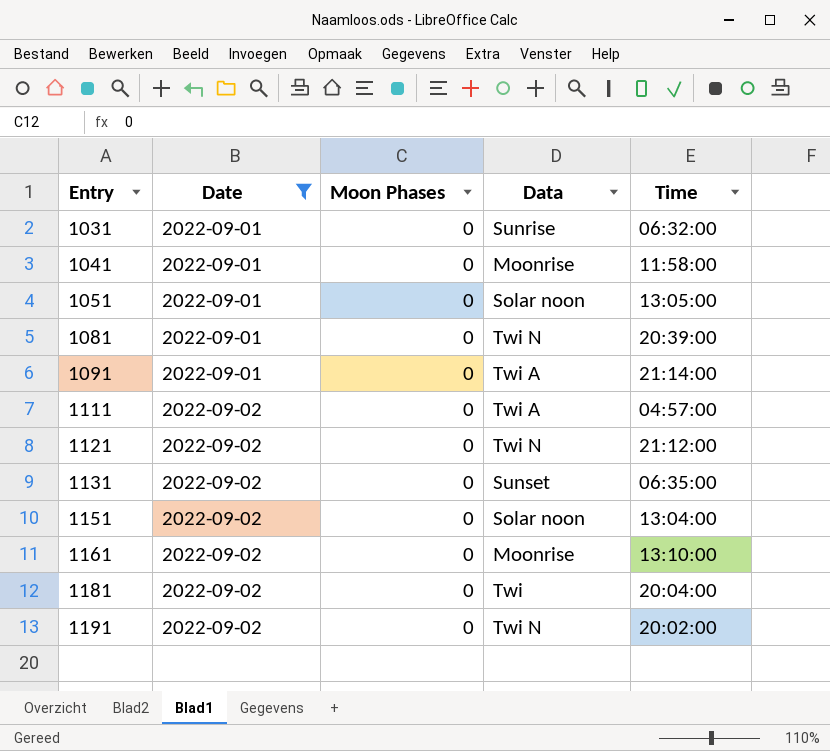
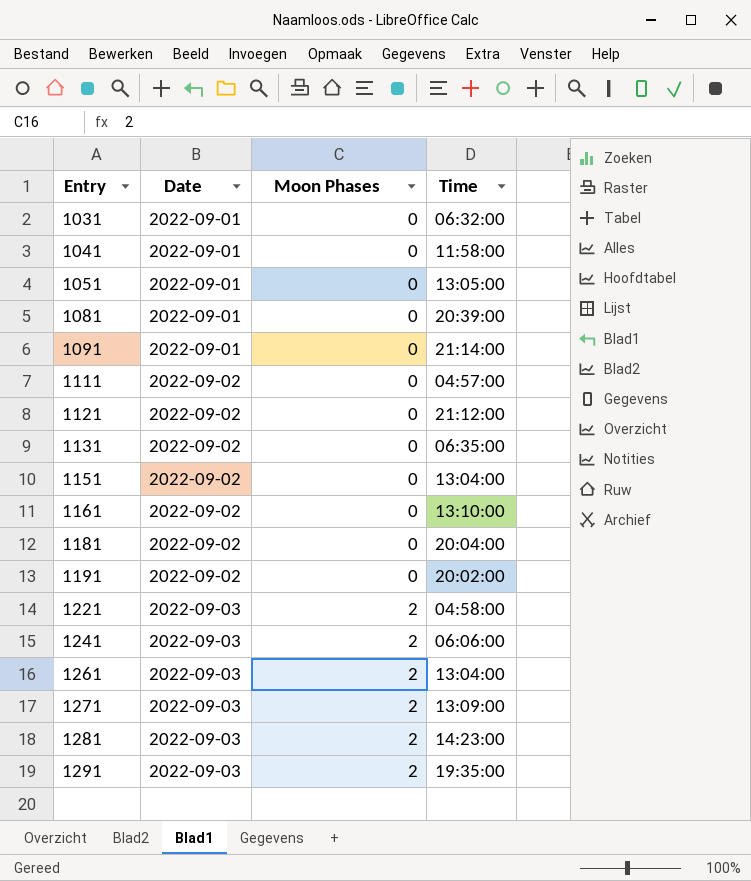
filter: Date != 2022-09-03 -> none
column Data | position: 4 -> none

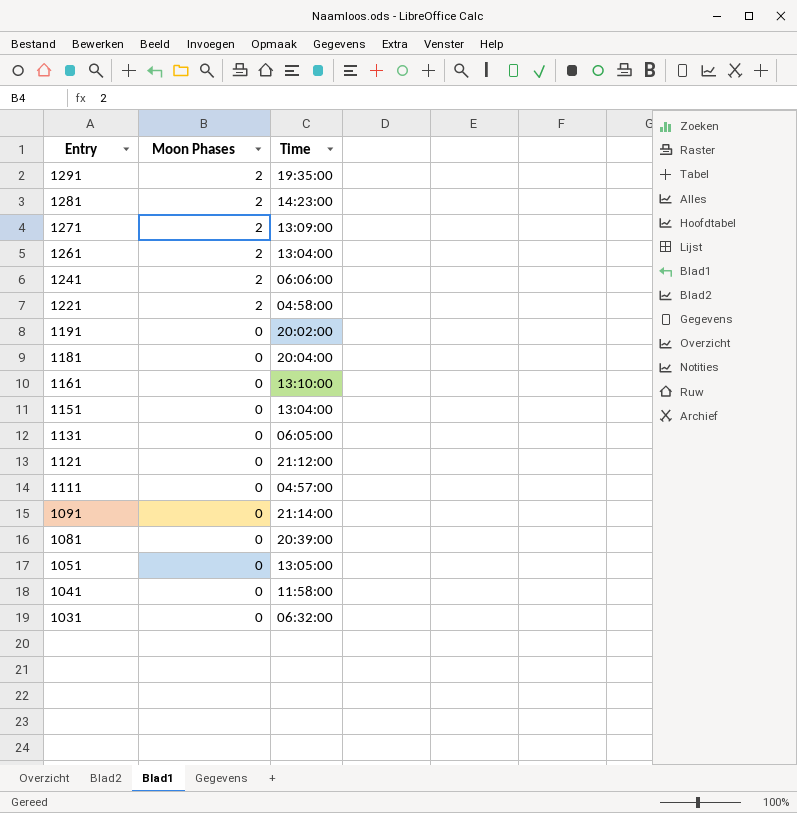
row order: Entry ascending -> Entry descending
column Date | position: 2 -> none
1131 | Time: 06:35:00 -> 06:05:00

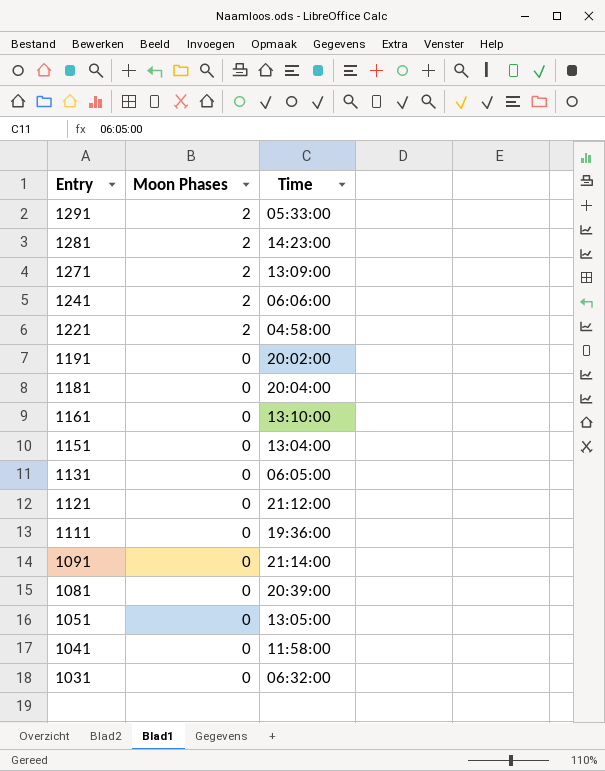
row 1261: 2 | 13:04:00 -> none
1291 | Time: 19:35:00 -> 05:33:00
1111 | Time: 04:57:00 -> 19:36:00

